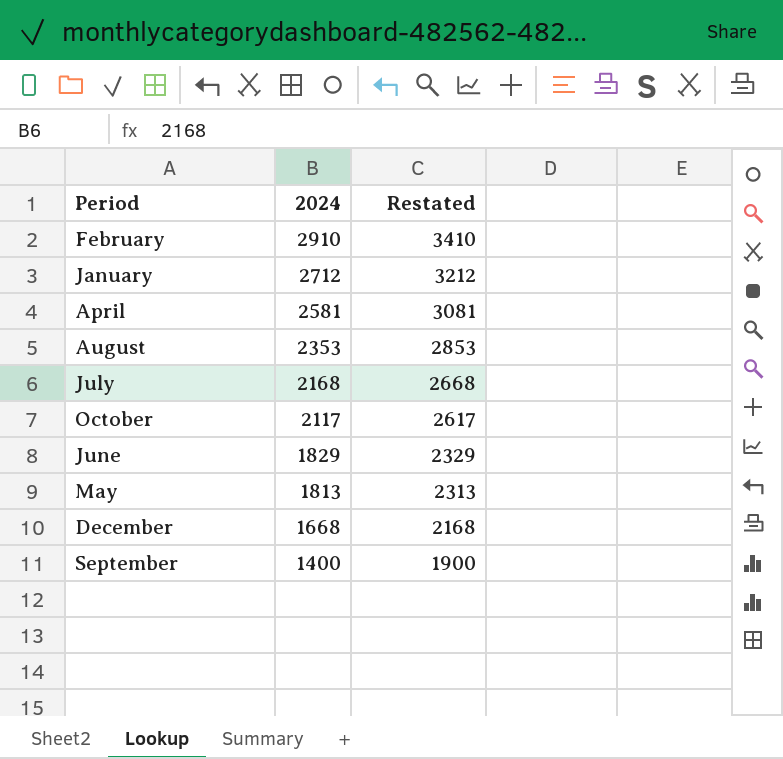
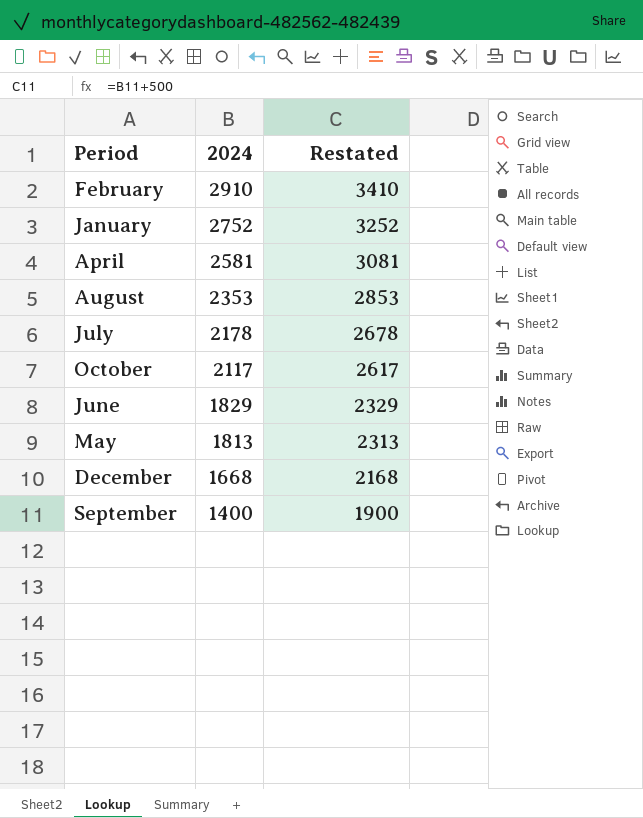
January | 2024: 2712 -> 2752
January | Restated: 3212 -> 3252
July | 2024: 2168 -> 2178
July | Restated: 2668 -> 2678

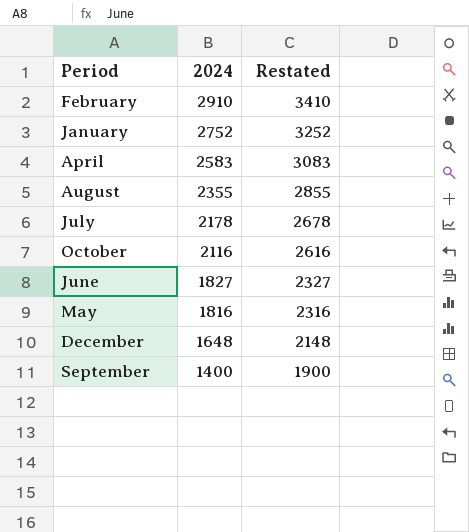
April | 2024: 2581 -> 2583
April | Restated: 3081 -> 3083
August | 2024: 2353 -> 2355
August | Restated: 2853 -> 2855
October | 2024: 2117 -> 2116
October | Restated: 2617 -> 2616
June | 2024: 1829 -> 1827
June | Restated: 2329 -> 2327
May | 2024: 1813 -> 1816
May | Restated: 2313 -> 2316
December | 2024: 1668 -> 1648
December | Restated: 2168 -> 2148

